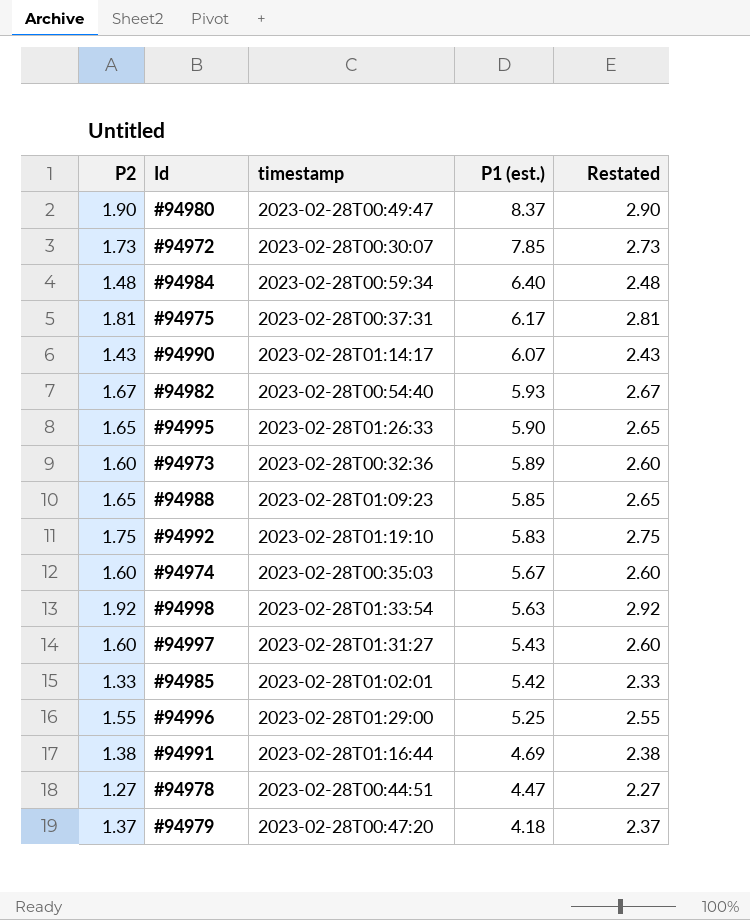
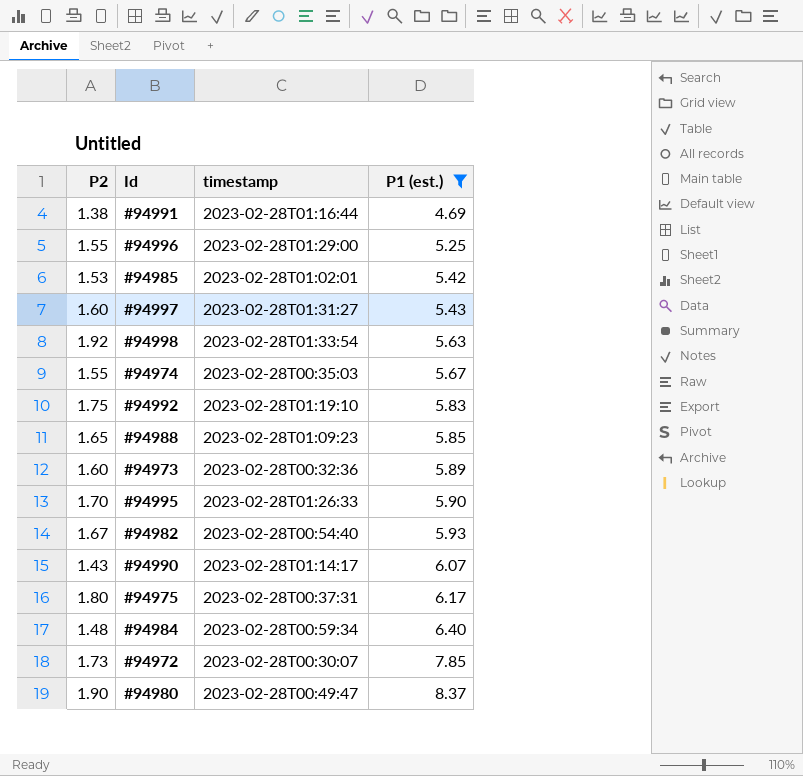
filter: none -> P1 (est.) >= 4.69
row order: P1 (est.) descending -> P1 (est.) ascending
column Restated | formula: [P2] + 1 -> none
#94985 | P2: 1.33 -> 1.53
#94974 | P2: 1.60 -> 1.55
#94995 | P2: 1.65 -> 1.70
#94975 | P2: 1.81 -> 1.80

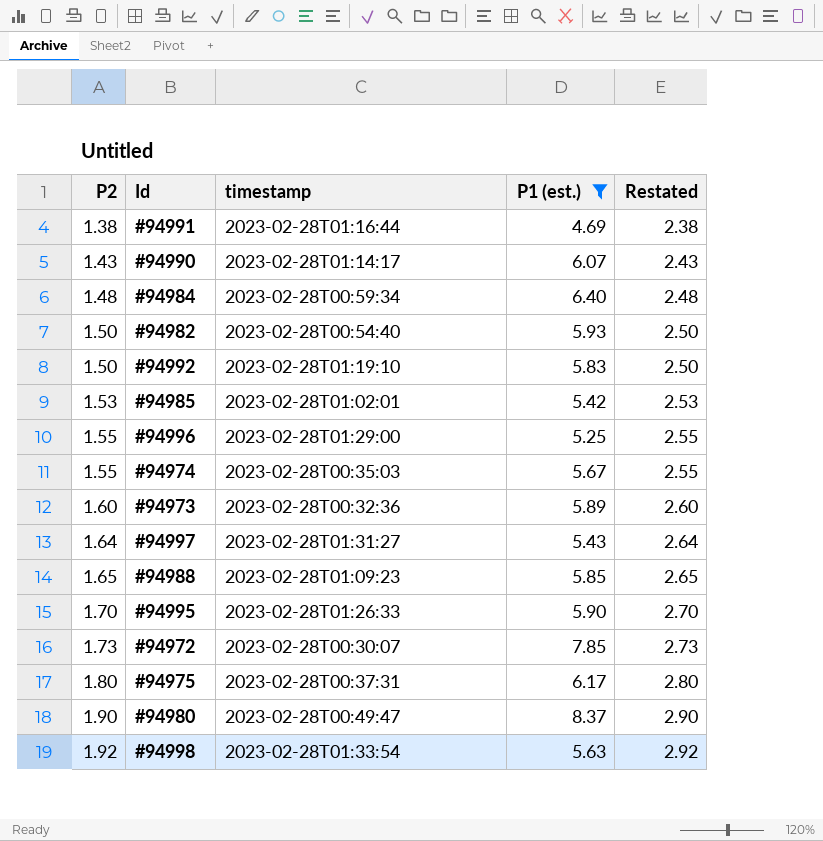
row order: P1 (est.) ascending -> P2 ascending
column Restated | formula: none -> [P2] + 1
#94982 | P2: 1.67 -> 1.50
#94992 | P2: 1.75 -> 1.50
#94997 | P2: 1.60 -> 1.64

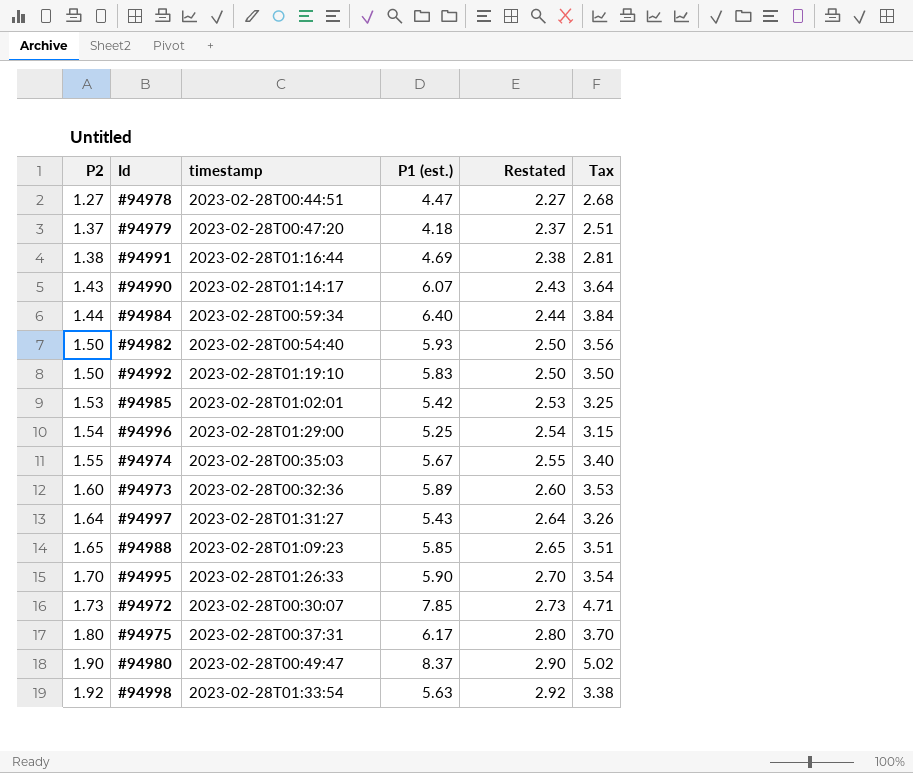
filter: P1 (est.) >= 4.69 -> none
column Tax | formula: none -> [P1 (est.)] * 0.6
#94984 | P2: 1.48 -> 1.44
#94984 | Restated: 2.48 -> 2.44
#94996 | P2: 1.55 -> 1.54
#94996 | Restated: 2.55 -> 2.54

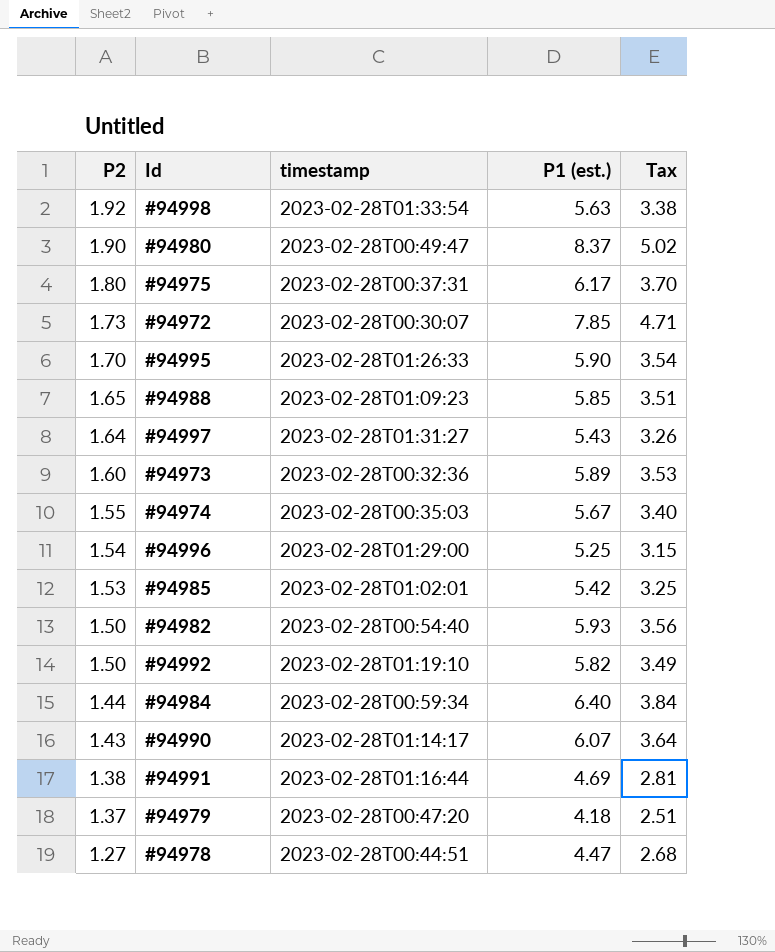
row order: P2 ascending -> P2 descending
column Restated | formula: [P2] + 1 -> none
#94992 | P1 (est.): 5.83 -> 5.82
#94992 | Tax: 3.50 -> 3.49

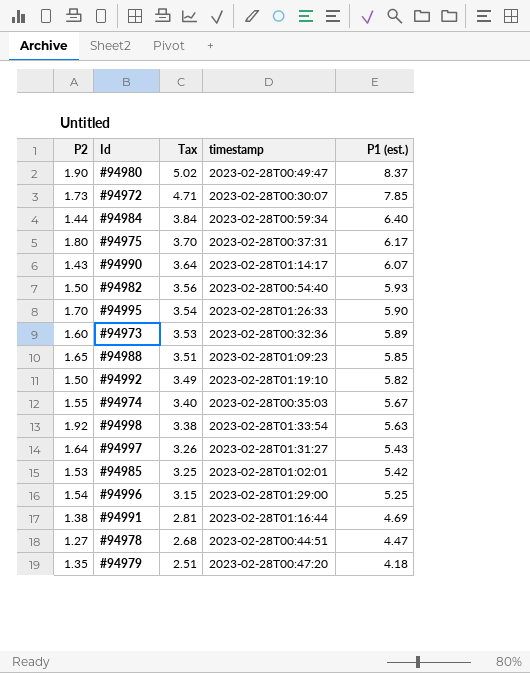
row order: P2 descending -> Tax descending
column Tax | position: 5 -> 3
#94979 | P2: 1.37 -> 1.35

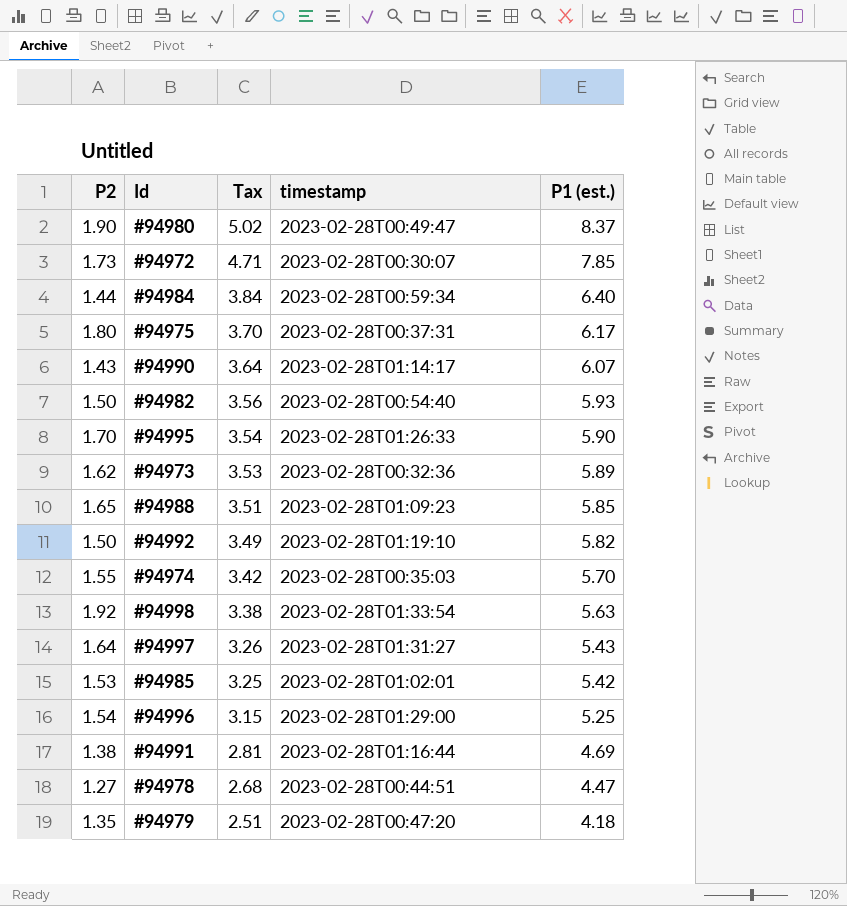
#94973 | P2: 1.60 -> 1.62
#94974 | Tax: 3.40 -> 3.42
#94974 | P1 (est.): 5.67 -> 5.70

